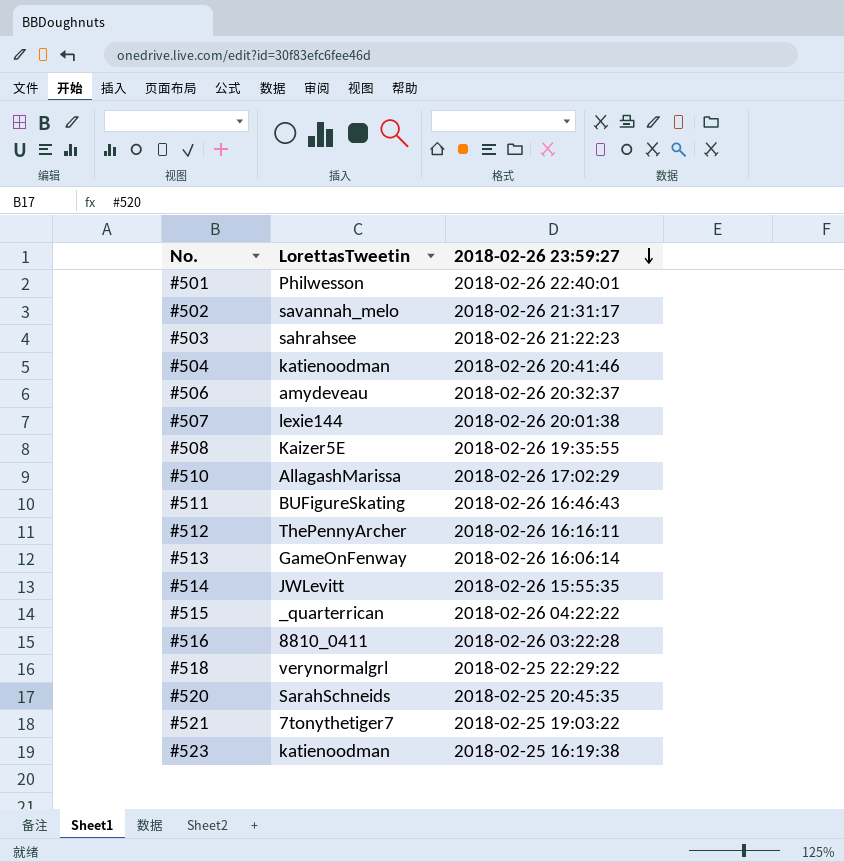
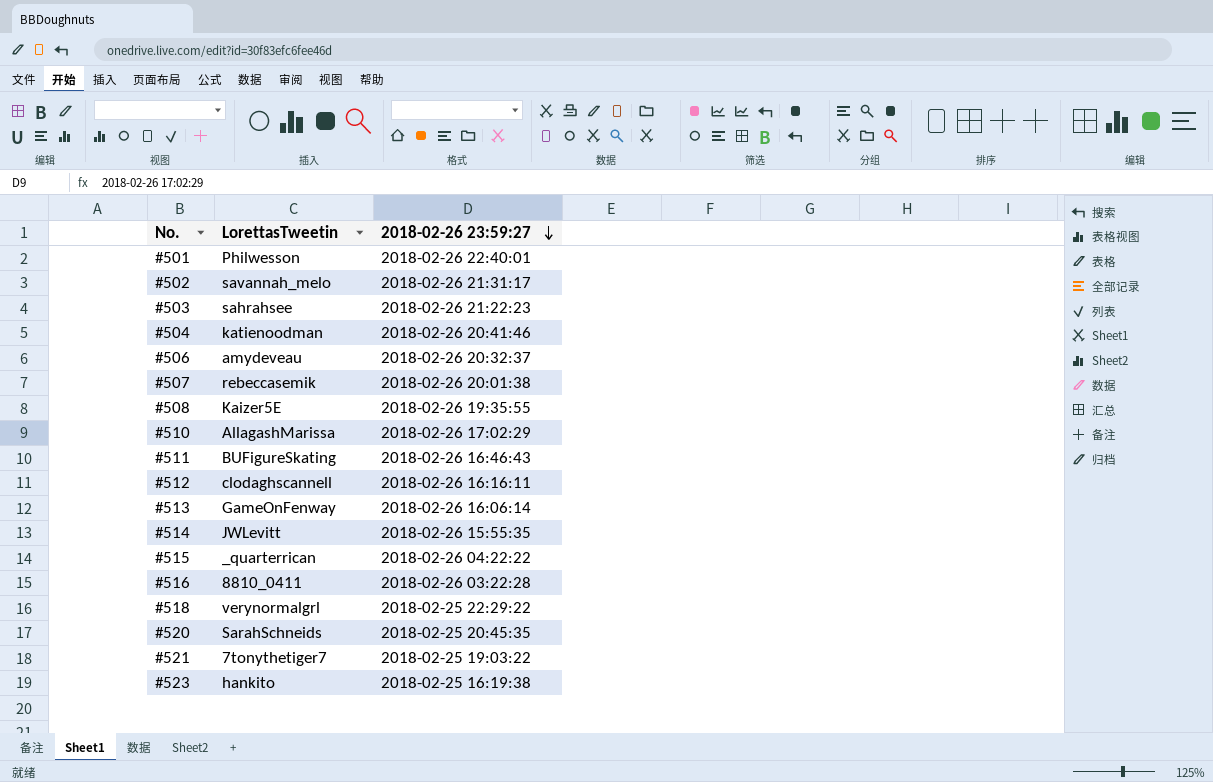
#507 | LorettasTweetin: lexie144 -> rebeccasemik
#512 | LorettasTweetin: ThePennyArcher -> clodaghscannell
#523 | LorettasTweetin: katienoodman -> hankito

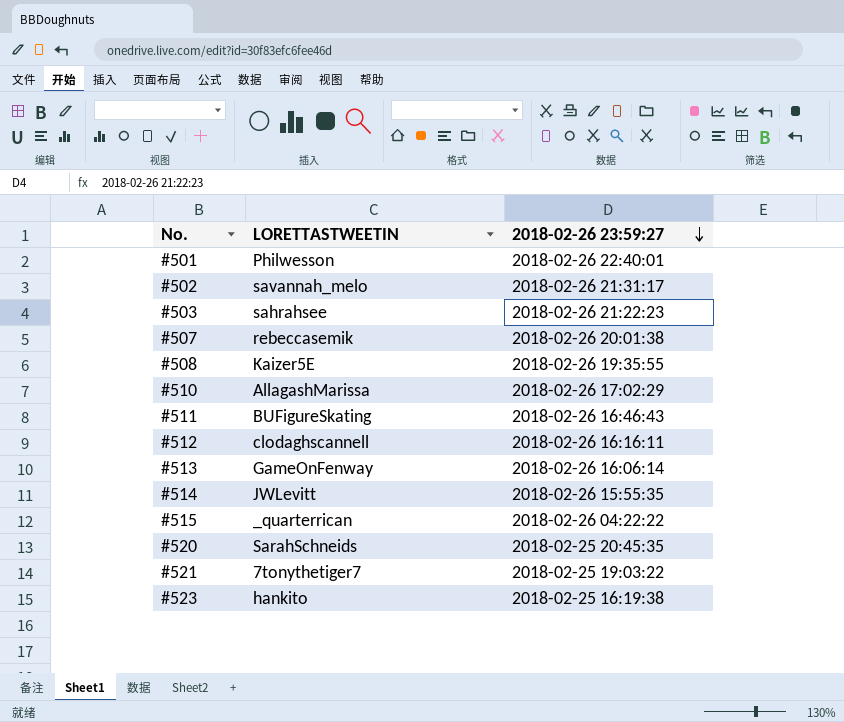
column name: LorettasTweetin -> LORETTASTWEETIN
row #504: katienoodman | 2018-02-26 20:41:46 -> none
row #506: amydeveau | 2018-02-26 20:32:37 -> none
row #516: 8810_0411 | 2018-02-26 03:22:28 -> none
row #518: verynormalgrl | 2018-02-25 22:29:22 -> none

